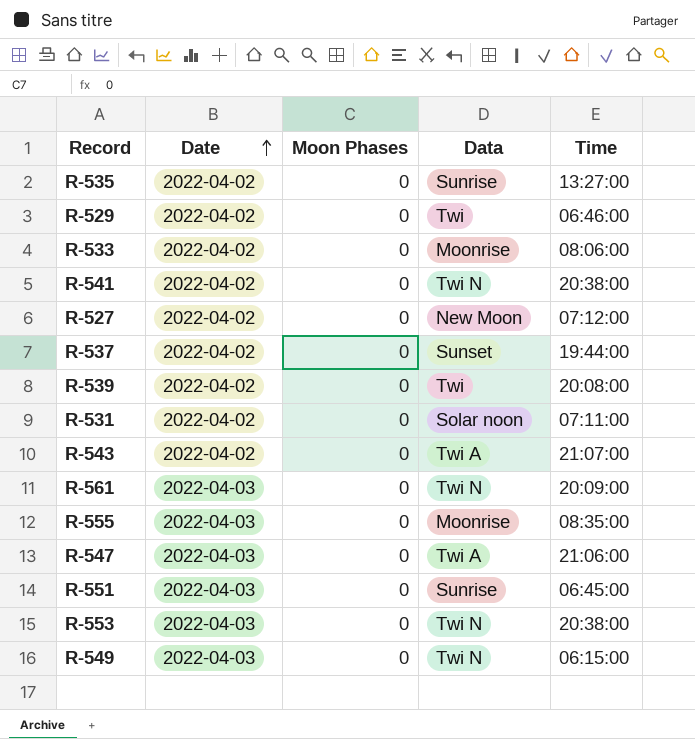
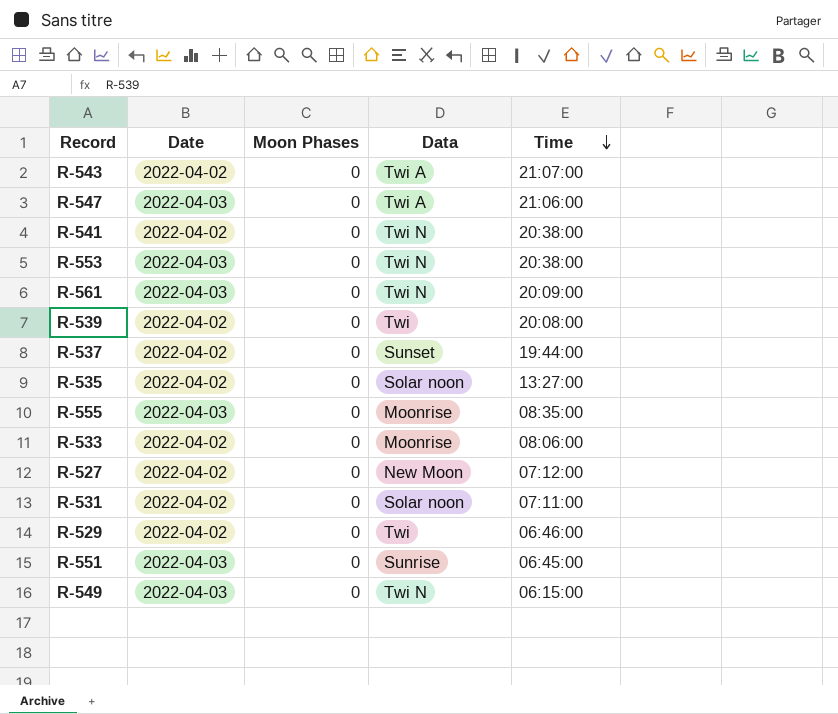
row order: Date ascending -> Time descending
R-535 | Data: Sunrise -> Solar noon

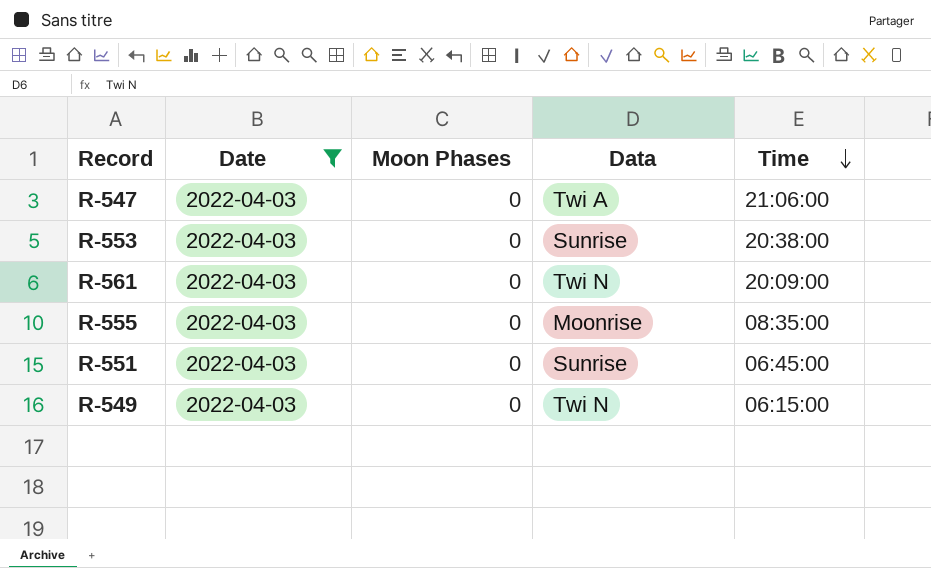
filter: none -> Date = 2022-04-03
R-553 | Data: Twi N -> Sunrise

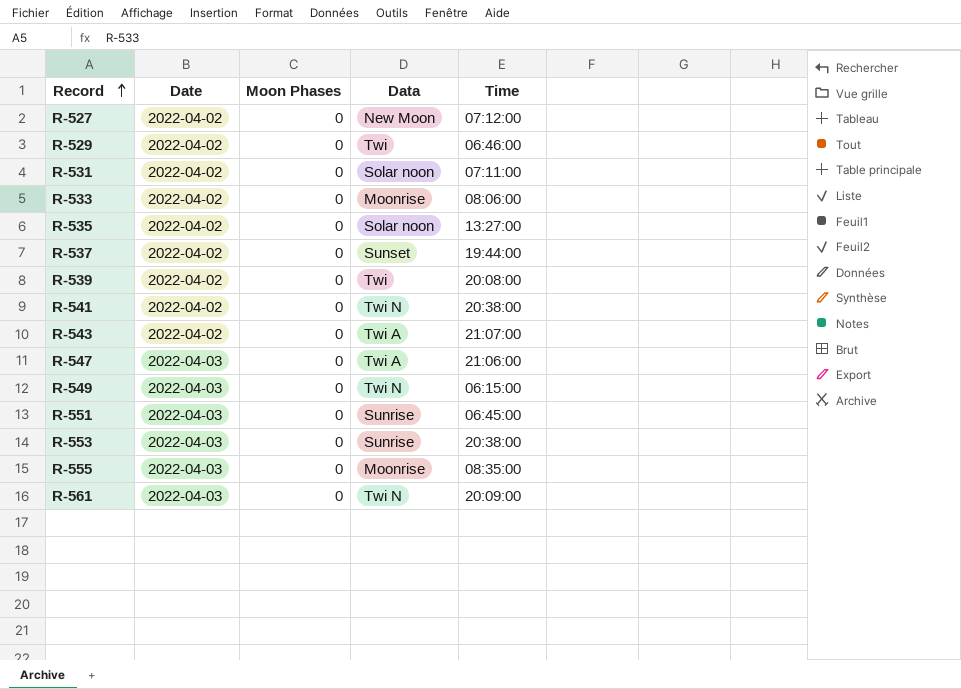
filter: Date = 2022-04-03 -> none
row order: Time descending -> Record ascending

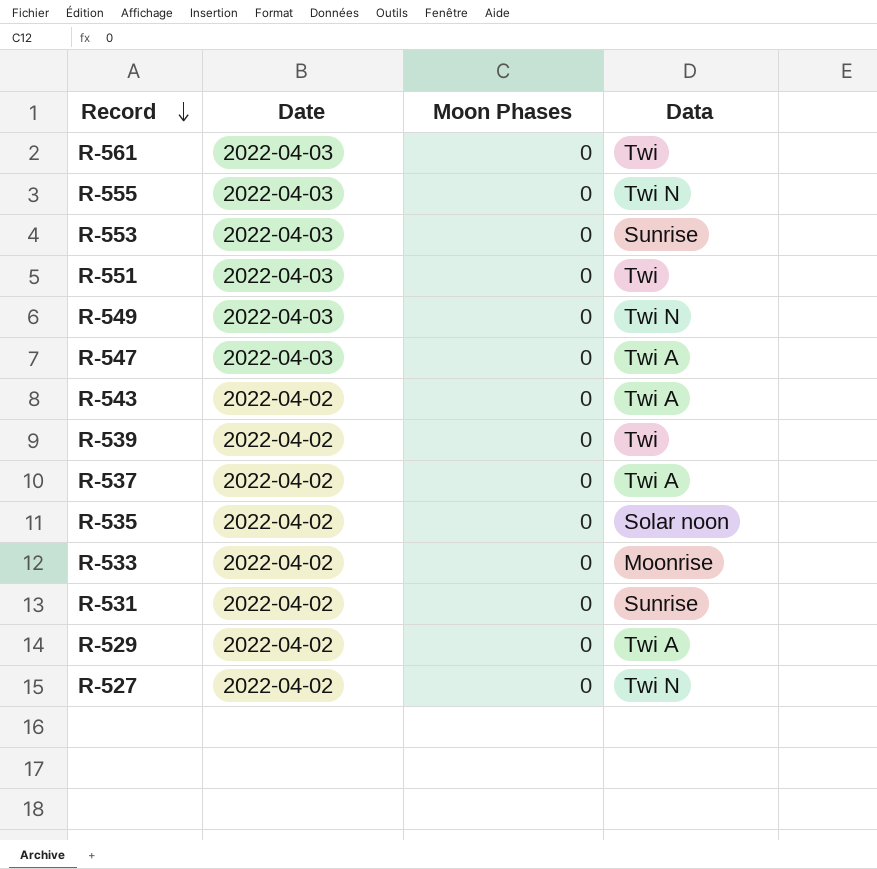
row order: Record ascending -> Record descending
column Time | position: 5 -> none
row R-541: 2022-04-02 | 0 | Twi N | 20:38:00 -> none
R-561 | Data: Twi N -> Twi
R-555 | Data: Moonrise -> Twi N
R-551 | Data: Sunrise -> Twi
R-537 | Data: Sunset -> Twi A
R-531 | Data: Solar noon -> Sunrise
R-529 | Data: Twi -> Twi A
R-527 | Data: New Moon -> Twi N

